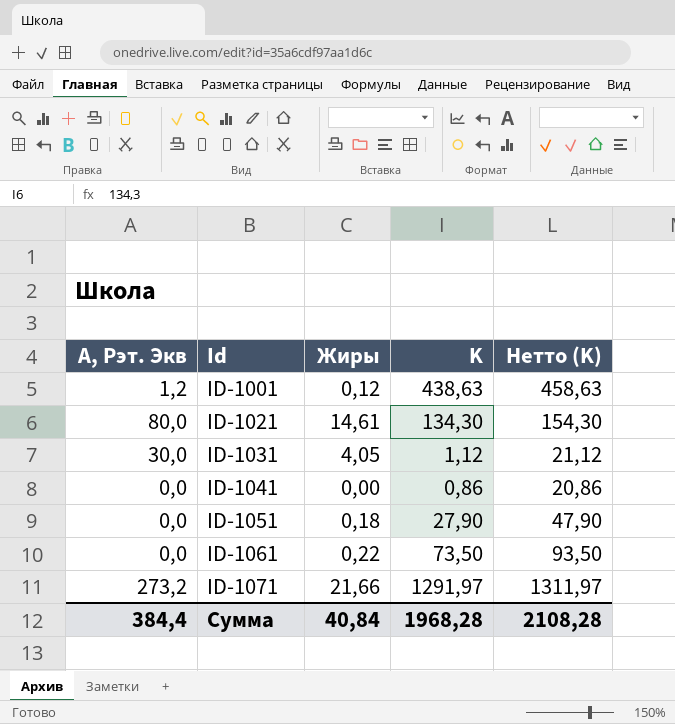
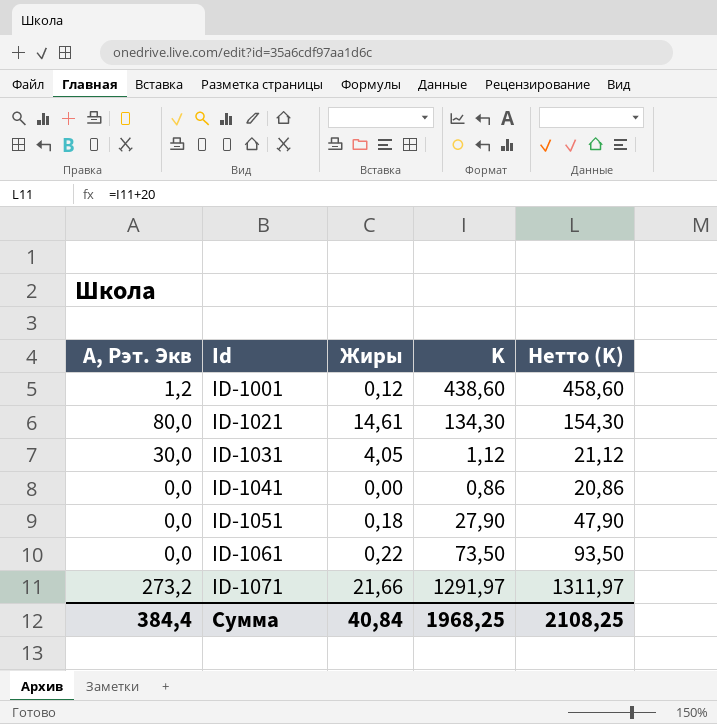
ID-1001 | K: 438,63 -> 438,60
ID-1001 | Нетто (K): 458,63 -> 458,60
Сумма | K: 1968,28 -> 1968,25
Сумма | Нетто (K): 2108,28 -> 2108,25

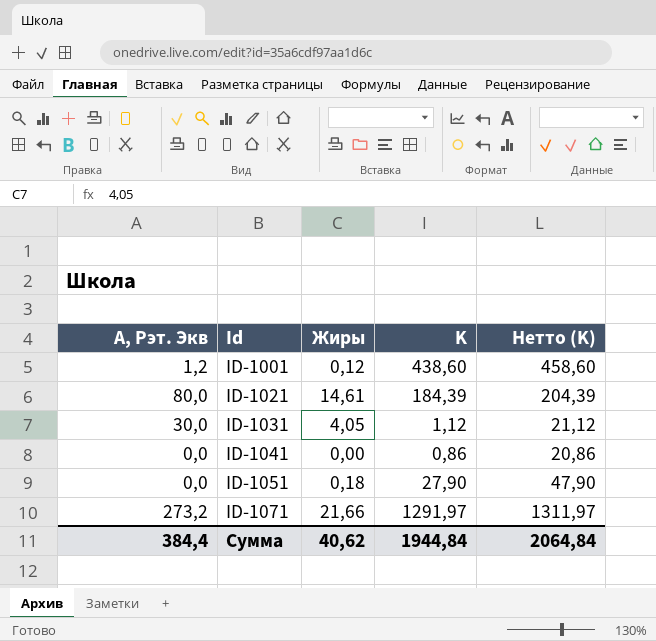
row ID-1061: 0,0 | 0,22 | 73,50 | 93,50 -> none
ID-1021 | K: 134,30 -> 184,39
ID-1021 | Нетто (K): 154,30 -> 204,39
Сумма | Жиры: 40,84 -> 40,62
Сумма | K: 1968,25 -> 1944,84
Сумма | Нетто (K): 2108,25 -> 2064,84

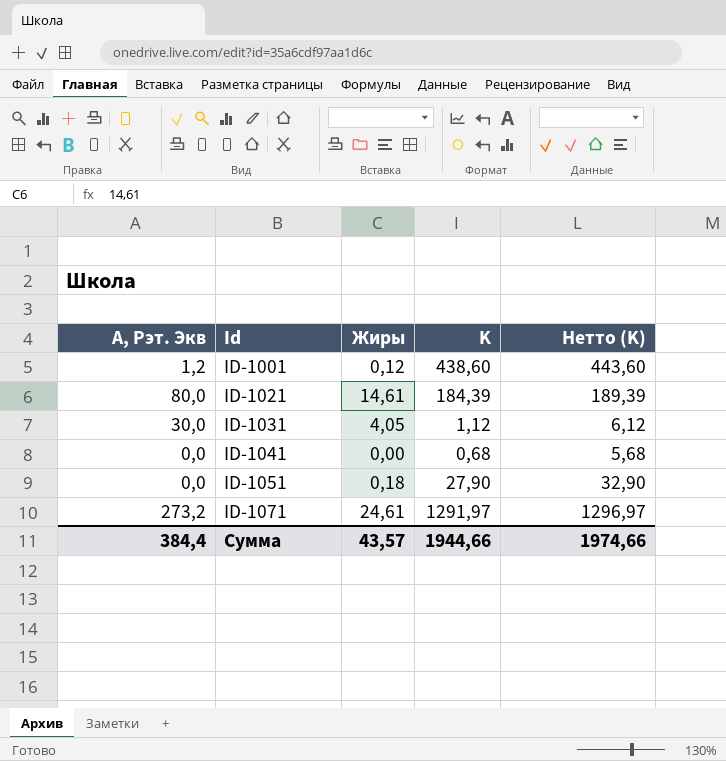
column Нетто (K) | formula: [K] + 20 -> [K] + 5
ID-1041 | K: 0,86 -> 0,68
ID-1071 | Жиры: 21,66 -> 24,61
Сумма | Жиры: 40,62 -> 43,57
Сумма | K: 1944,84 -> 1944,66
Сумма | Нетто (K): 2064,84 -> 1974,66

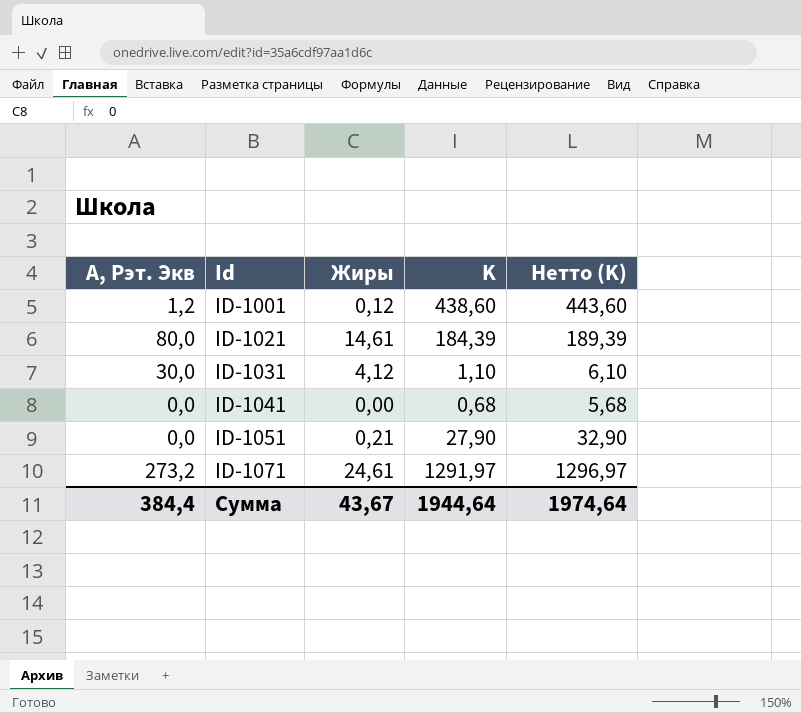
ID-1031 | Жиры: 4,05 -> 4,12
ID-1031 | K: 1,12 -> 1,10
ID-1031 | Нетто (K): 6,12 -> 6,10
ID-1051 | Жиры: 0,18 -> 0,21
Сумма | Жиры: 43,57 -> 43,67
Сумма | K: 1944,66 -> 1944,64
Сумма | Нетто (K): 1974,66 -> 1974,64

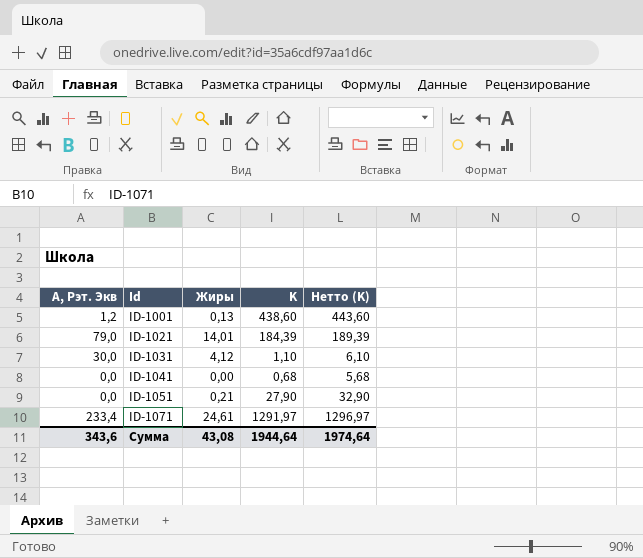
ID-1001 | Жиры: 0,12 -> 0,13
ID-1021 | A, Рэт. Экв: 80,0 -> 79,0
ID-1021 | Жиры: 14,61 -> 14,01
ID-1071 | A, Рэт. Экв: 273,2 -> 233,4
Сумма | A, Рэт. Экв: 384,4 -> 343,6
Сумма | Жиры: 43,67 -> 43,08

